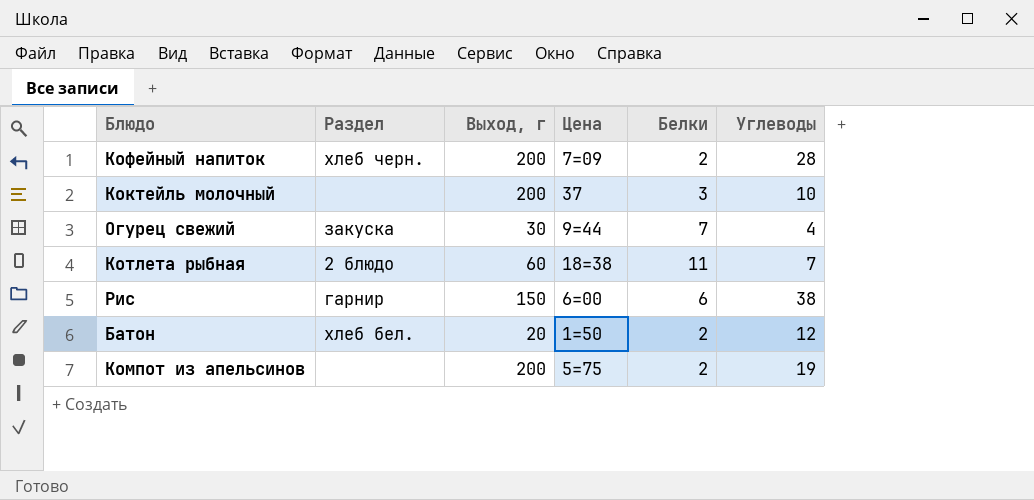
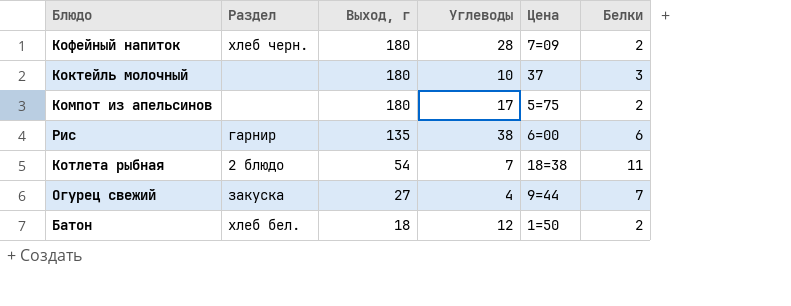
row order: none -> Выход, г descending
column Углеводы | position: 6 -> 4
Кофейный напиток | Выход, г: 200 -> 180
Коктейль молочный | Выход, г: 200 -> 180
Компот из апельсинов | Выход, г: 200 -> 180
Компот из апельсинов | Углеводы: 19 -> 17
Рис | Выход, г: 150 -> 135
Котлета рыбная | Выход, г: 60 -> 54
Огурец свежий | Выход, г: 30 -> 27
Батон | Выход, г: 20 -> 18

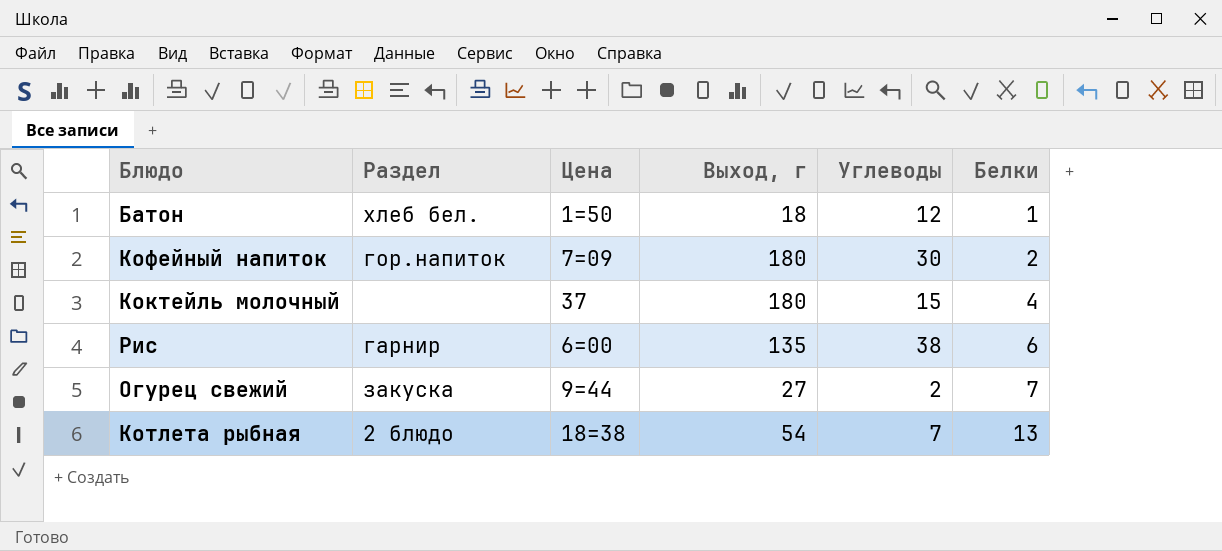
row order: Выход, г descending -> Белки ascending
column Цена | position: 5 -> 3
row Компот из апельсинов: none | 180 | 17 | 5=75 | 2 -> none
Батон | Белки: 2 -> 1
Кофейный напиток | Раздел: хлеб черн. -> гор.напиток
Кофейный напиток | Углеводы: 28 -> 30
Коктейль молочный | Углеводы: 10 -> 15
Коктейль молочный | Белки: 3 -> 4
Огурец свежий | Углеводы: 4 -> 2
Котлета рыбная | Белки: 11 -> 13

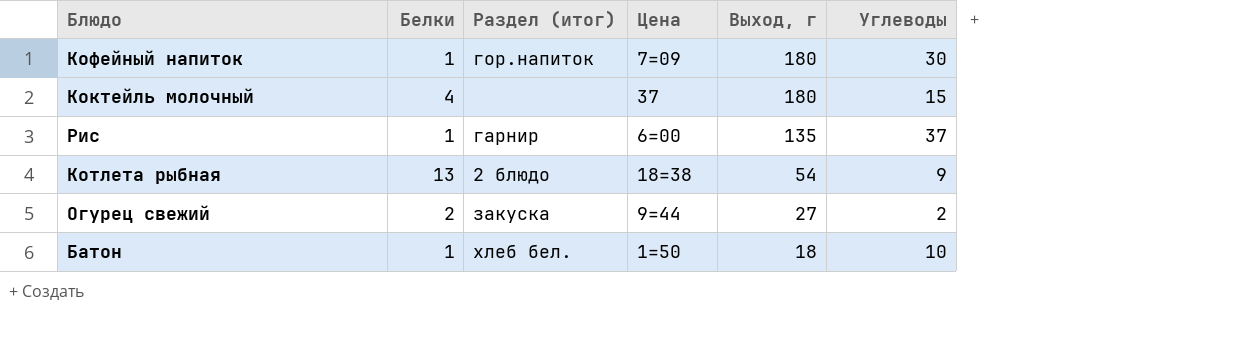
row order: Белки ascending -> Выход, г descending
column Белки | position: 6 -> 2
column name: Раздел -> Раздел (итог)
Кофейный напиток | Белки: 2 -> 1
Рис | Белки: 6 -> 1
Рис | Углеводы: 38 -> 37
Котлета рыбная | Углеводы: 7 -> 9
Огурец свежий | Белки: 7 -> 2
Батон | Углеводы: 12 -> 10

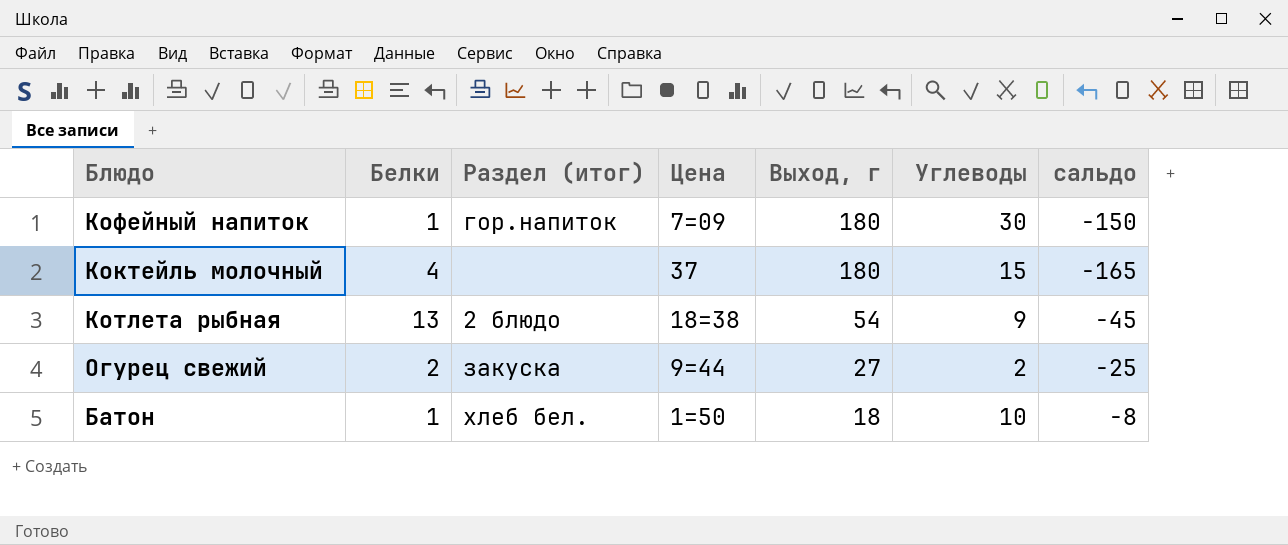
column сальдо | formula: none -> [Углеводы] - [Выход, г]
row Рис: 1 | гарнир | 6=00 | 135 | 37 -> none

